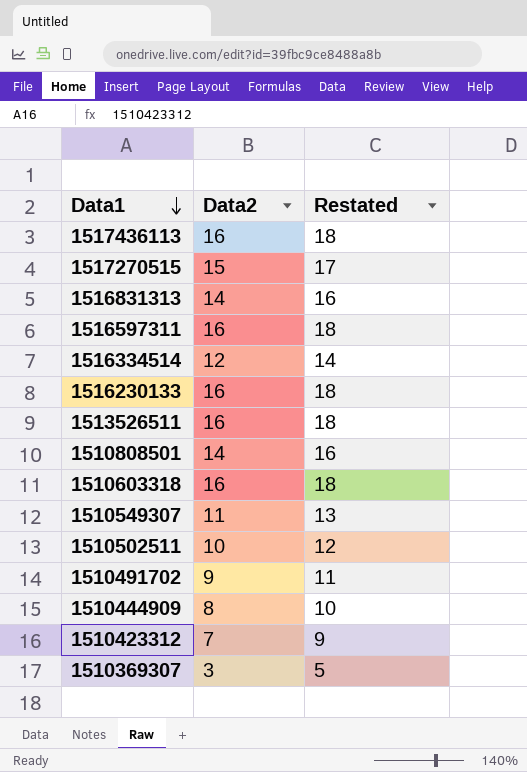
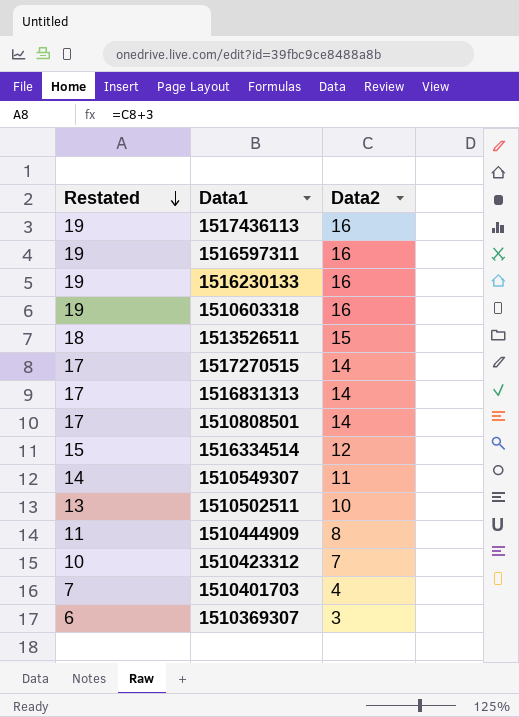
row order: Data1 descending -> Restated descending
column Restated | formula: [Data2] + 2 -> [Data2] + 3
column Restated | position: 3 -> 1
row 1510491702: 9 | 11 -> none
1513526511 | Data2: 16 -> 15
1517270515 | Data2: 15 -> 14
row 1510401703: none -> 7 | 4

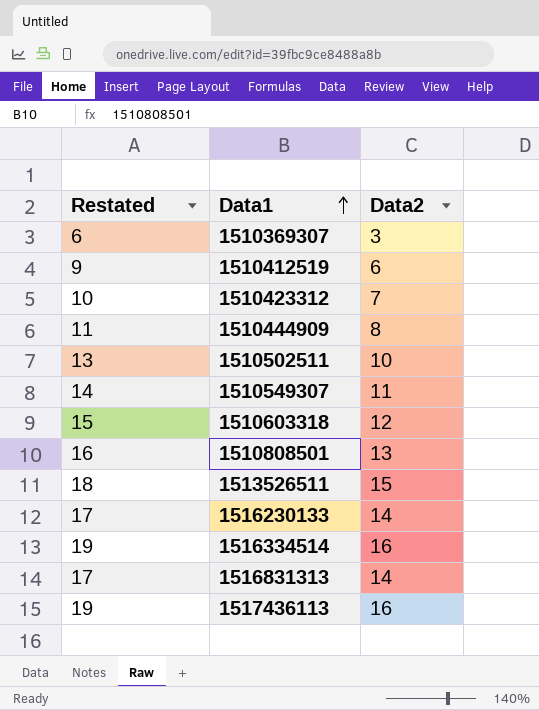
row order: Restated descending -> Data1 ascending
row 1516597311: 19 | 16 -> none
row 1517270515: 17 | 14 -> none
row 1510401703: 7 | 4 -> none
row 1510412519: none -> 9 | 6
1510603318 | Restated: 19 -> 15
1510603318 | Data2: 16 -> 12
1510808501 | Restated: 17 -> 16
1510808501 | Data2: 14 -> 13
1516230133 | Restated: 19 -> 17
1516230133 | Data2: 16 -> 14
1516334514 | Restated: 15 -> 19
1516334514 | Data2: 12 -> 16

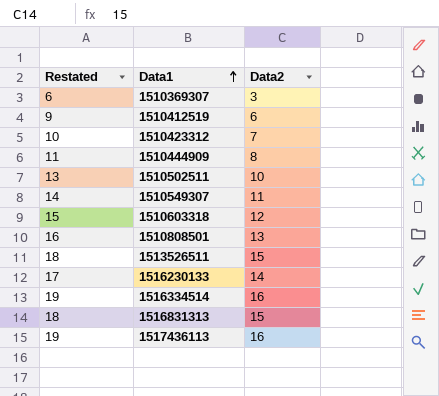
1516831313 | Restated: 17 -> 18
1516831313 | Data2: 14 -> 15

